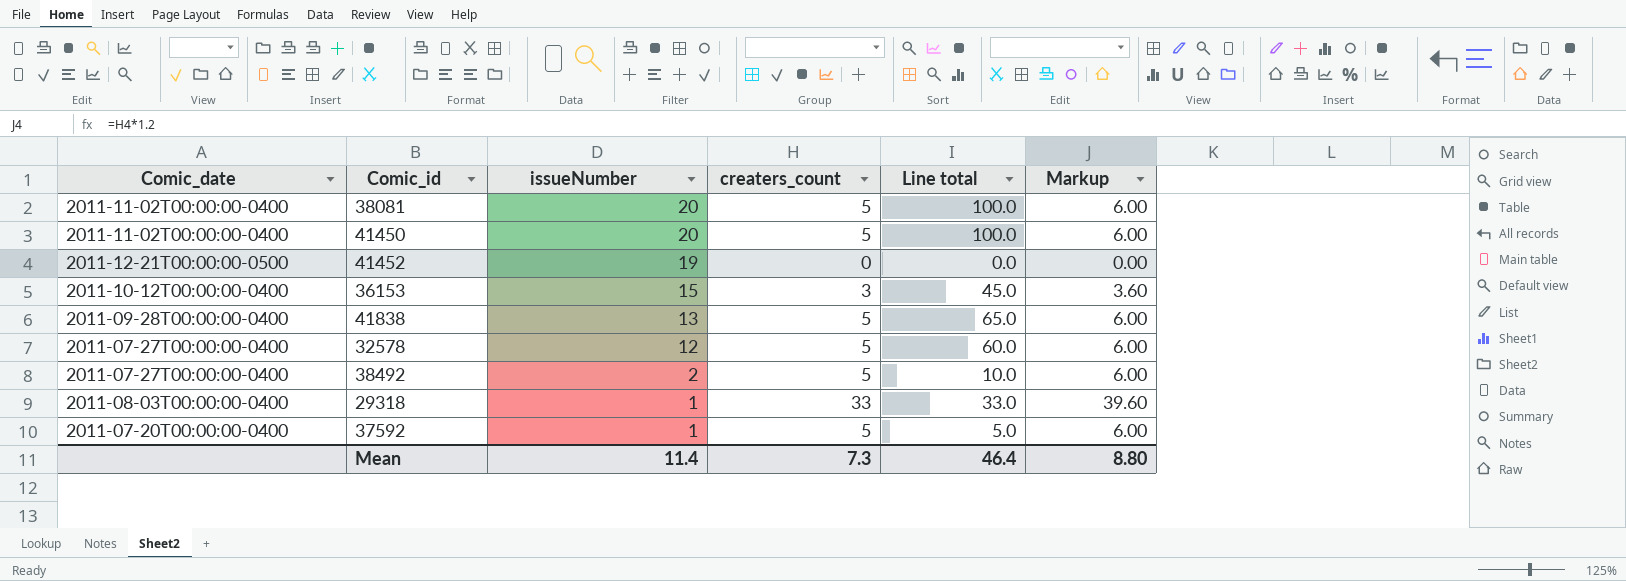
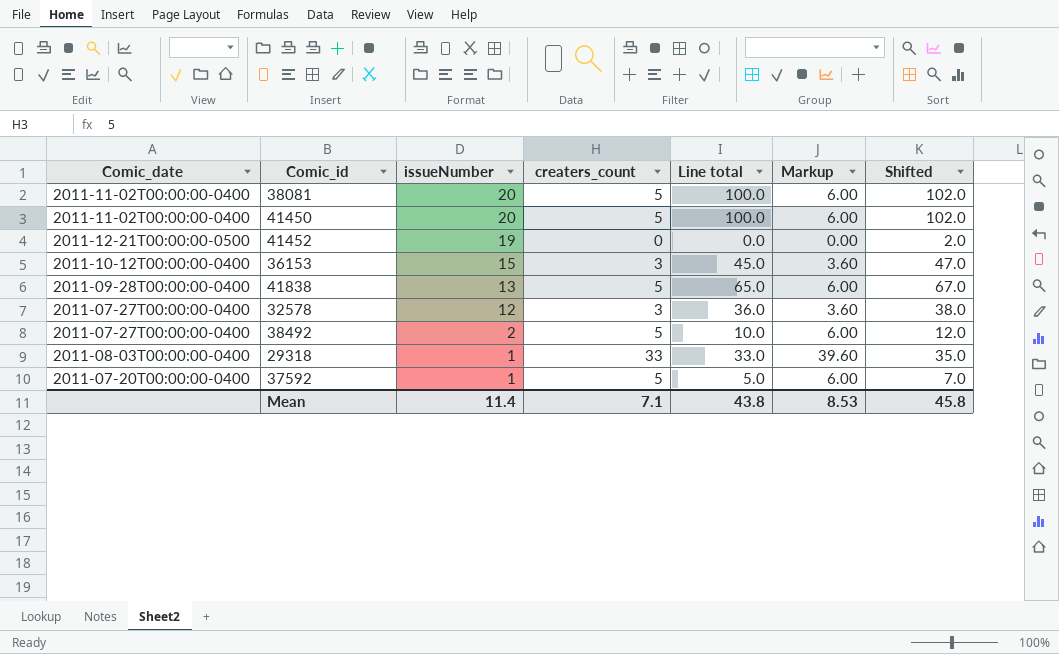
column Shifted | formula: none -> [Line total] + 2
32578 | creaters_count: 5 -> 3
32578 | Line total: 60.0 -> 36.0
32578 | Markup: 6.00 -> 3.60
Mean | creaters_count: 7.3 -> 7.1
Mean | Line total: 46.4 -> 43.8
Mean | Markup: 8.80 -> 8.53

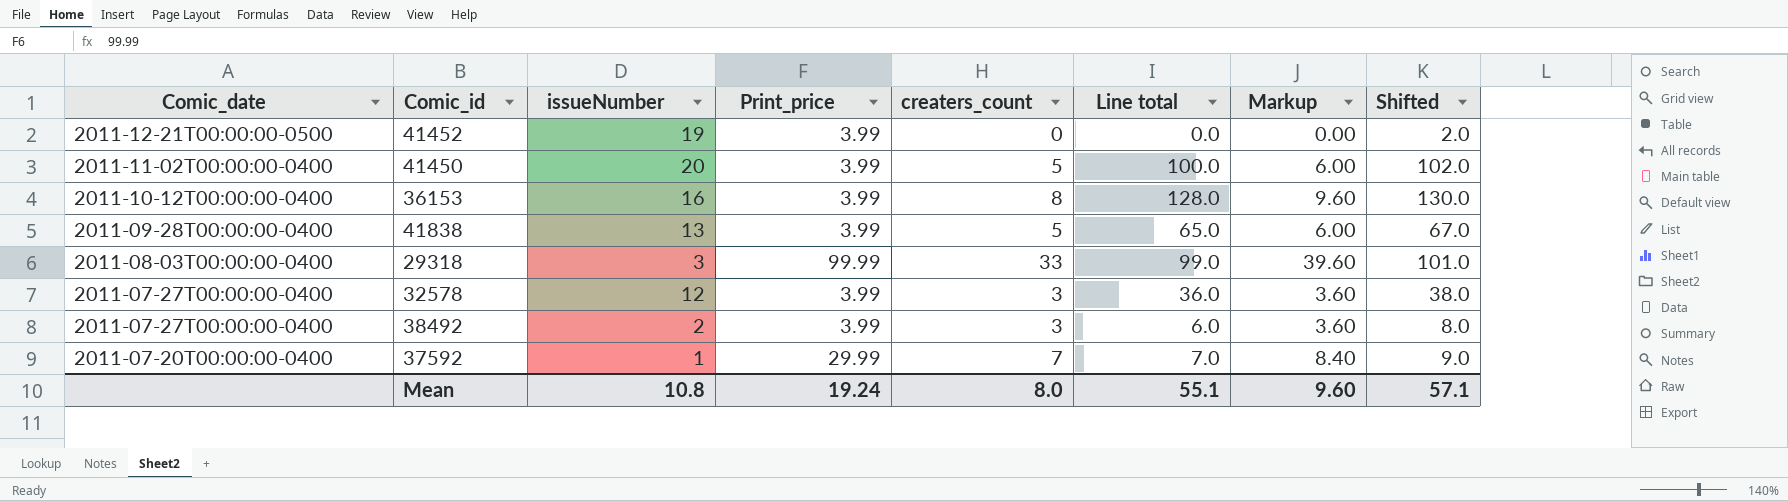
row order: issueNumber descending -> Comic_date descending
column Print_price | position: none -> 4
row 38081: 2011-11-02T00:00:00-0400 | 20 | 5 | 100.0 | 6.00 | 102.0 -> none
36153 | issueNumber: 15 -> 16
36153 | creaters_count: 3 -> 8
36153 | Line total: 45.0 -> 128.0
36153 | Markup: 3.60 -> 9.60
36153 | Shifted: 47.0 -> 130.0
29318 | issueNumber: 1 -> 3
29318 | Line total: 33.0 -> 99.0
29318 | Shifted: 35.0 -> 101.0
38492 | creaters_count: 5 -> 3
38492 | Line total: 10.0 -> 6.0
38492 | Markup: 6.00 -> 3.60
38492 | Shifted: 12.0 -> 8.0
37592 | creaters_count: 5 -> 7
37592 | Line total: 5.0 -> 7.0
37592 | Markup: 6.00 -> 8.40
37592 | Shifted: 7.0 -> 9.0
Mean | issueNumber: 11.4 -> 10.8
Mean | creaters_count: 7.1 -> 8.0
Mean | Line total: 43.8 -> 55.1
Mean | Markup: 8.53 -> 9.60
Mean | Shifted: 45.8 -> 57.1

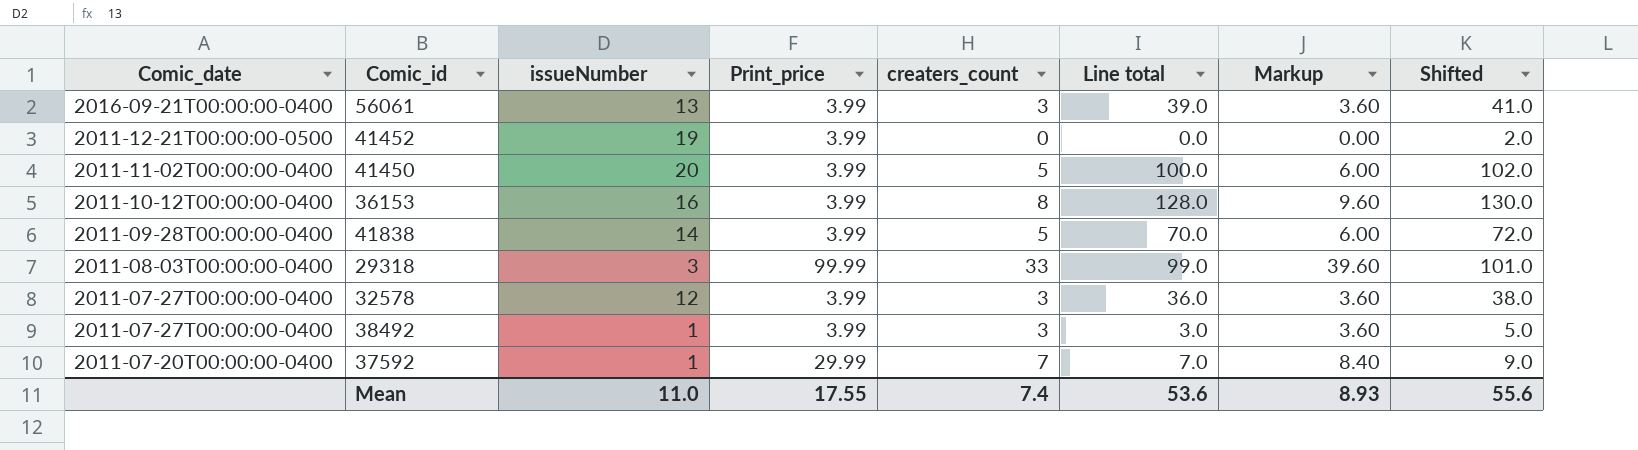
row 56061: none -> 2016-09-21T00:00:00-0400 | 13 | 3.99 | 3 | 39.0 | 3.60 | 41.0
41838 | issueNumber: 13 -> 14
41838 | Line total: 65.0 -> 70.0
41838 | Shifted: 67.0 -> 72.0
38492 | issueNumber: 2 -> 1
38492 | Line total: 6.0 -> 3.0
38492 | Shifted: 8.0 -> 5.0
Mean | issueNumber: 10.8 -> 11.0
Mean | Print_price: 19.24 -> 17.55
Mean | creaters_count: 8.0 -> 7.4
Mean | Line total: 55.1 -> 53.6
Mean | Markup: 9.60 -> 8.93
Mean | Shifted: 57.1 -> 55.6

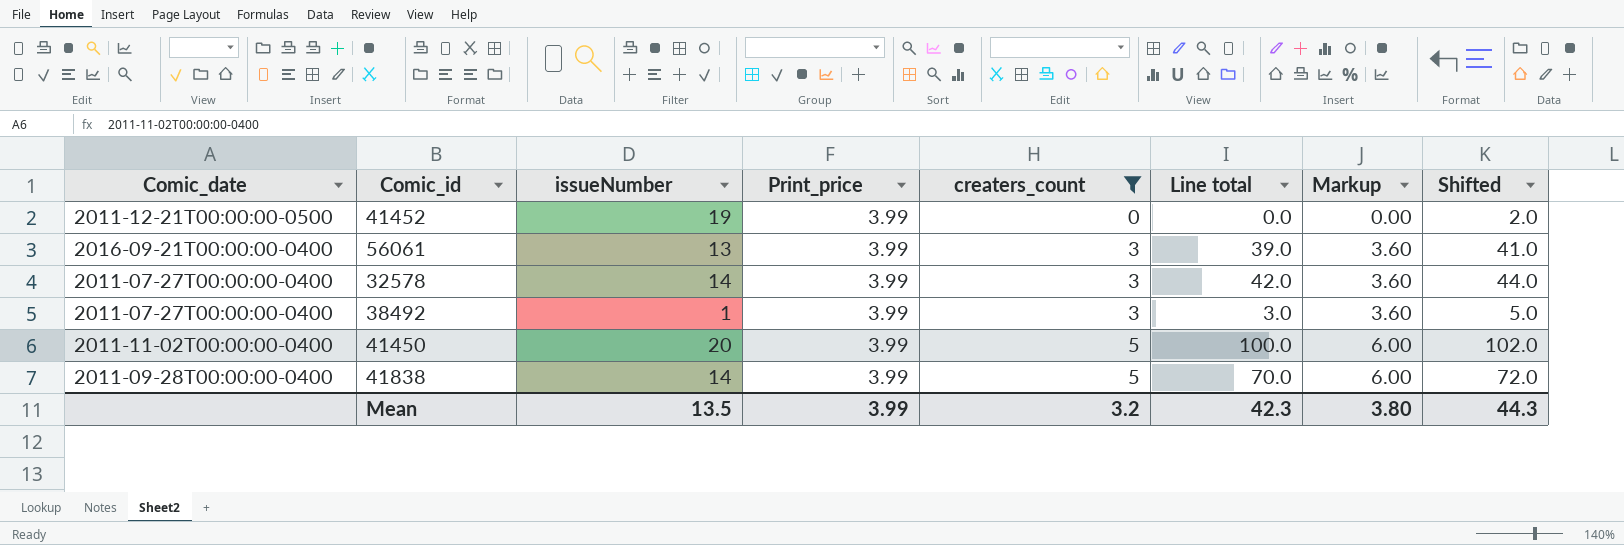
filter: none -> creaters_count <= 5
row order: Comic_date descending -> creaters_count ascending
32578 | issueNumber: 12 -> 14
32578 | Line total: 36.0 -> 42.0
32578 | Shifted: 38.0 -> 44.0
Mean | issueNumber: 11.0 -> 13.5
Mean | Print_price: 17.55 -> 3.99
Mean | creaters_count: 7.4 -> 3.2
Mean | Line total: 53.6 -> 42.3
Mean | Markup: 8.93 -> 3.80
Mean | Shifted: 55.6 -> 44.3

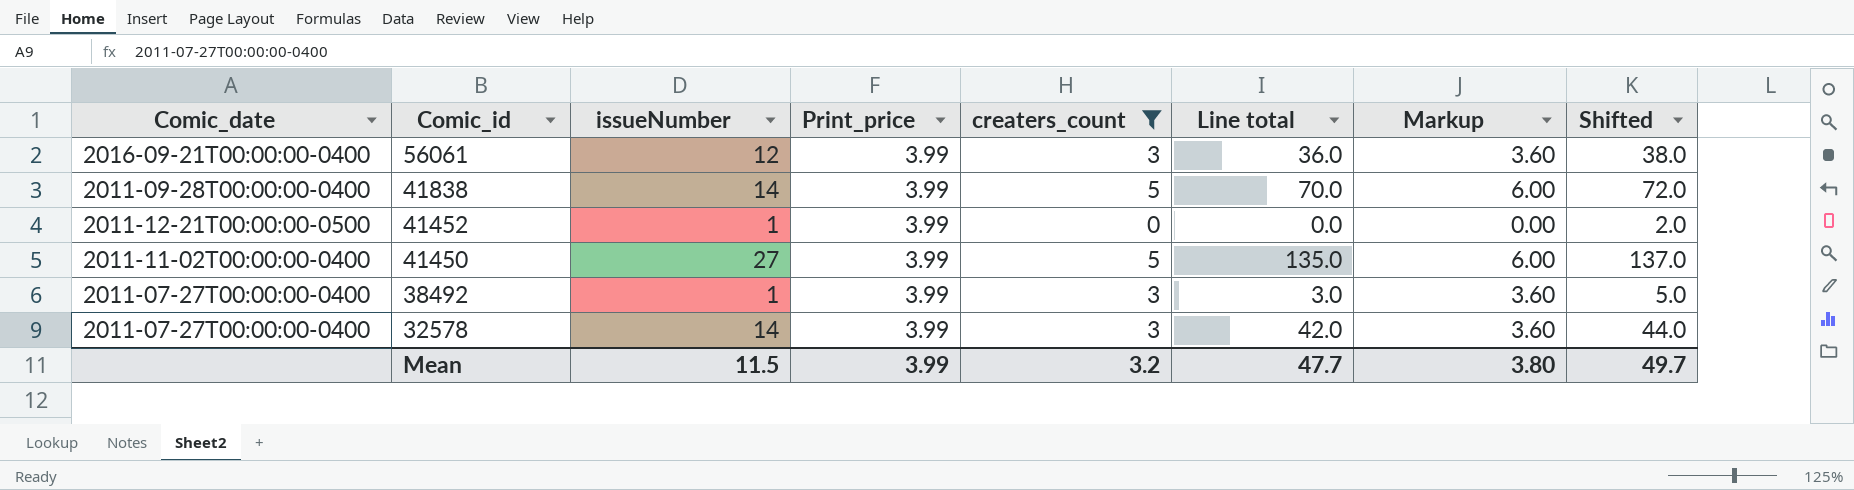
row order: creaters_count ascending -> Comic_id descending
56061 | issueNumber: 13 -> 12
56061 | Line total: 39.0 -> 36.0
56061 | Shifted: 41.0 -> 38.0
41452 | issueNumber: 19 -> 1
41450 | issueNumber: 20 -> 27
41450 | Line total: 100.0 -> 135.0
41450 | Shifted: 102.0 -> 137.0
Mean | issueNumber: 13.5 -> 11.5
Mean | Line total: 42.3 -> 47.7
Mean | Shifted: 44.3 -> 49.7

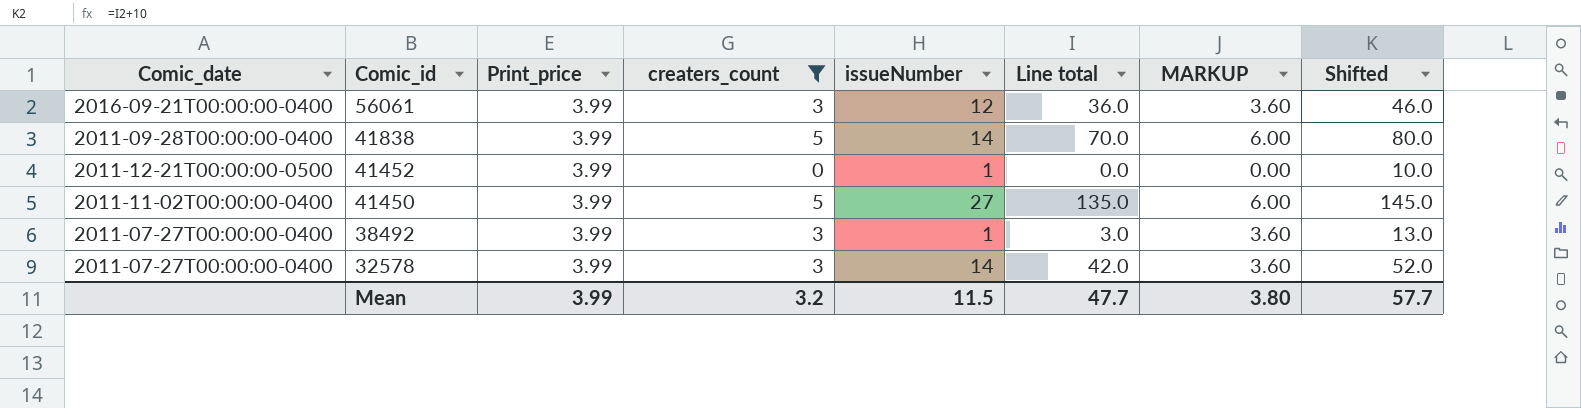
column issueNumber | position: 3 -> 5
column name: Markup -> MARKUP
column Shifted | formula: [Line total] + 2 -> [Line total] + 10
Mean | Shifted: 49.7 -> 57.7

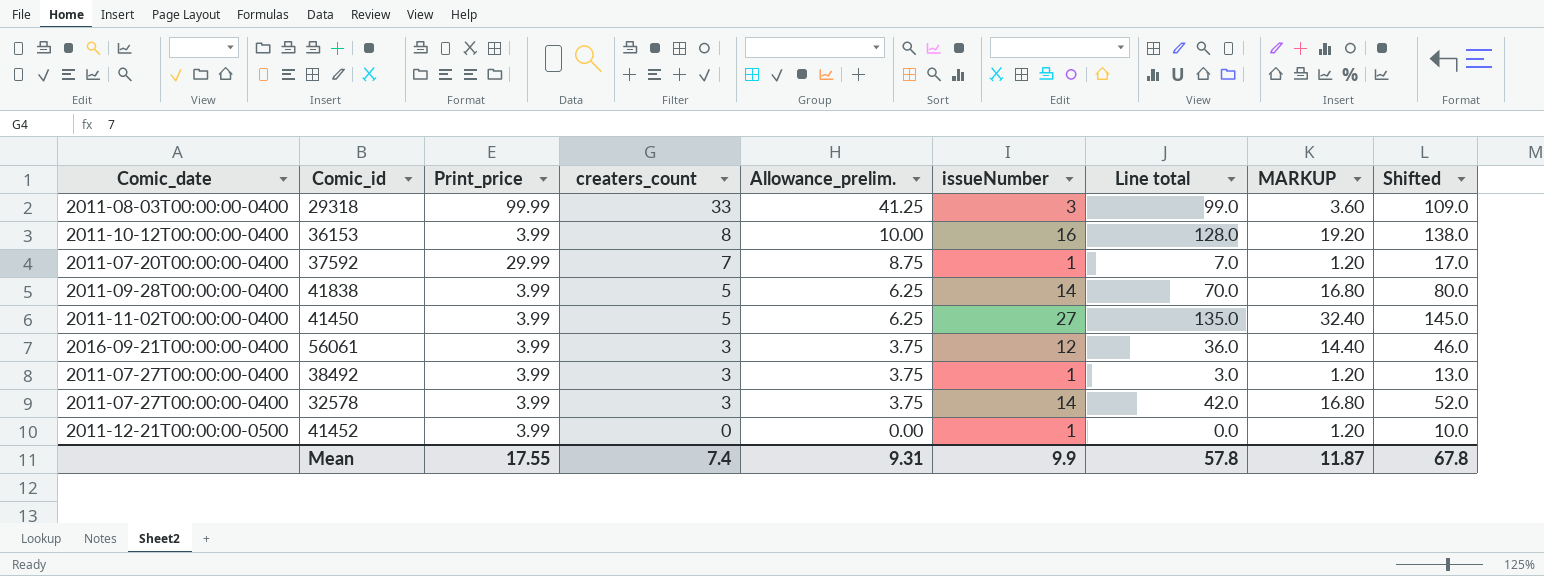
filter: creaters_count <= 5 -> none
row order: Comic_id descending -> creaters_count descending
column Allowance_prelim. | formula: none -> [creaters_count] * 1.25
column MARKUP | formula: [creaters_count] * 1.2 -> [issueNumber] * 1.2
Mean | Print_price: 3.99 -> 17.55
Mean | creaters_count: 3.2 -> 7.4
Mean | issueNumber: 11.5 -> 9.9
Mean | Line total: 47.7 -> 57.8
Mean | MARKUP: 3.80 -> 11.87
Mean | Shifted: 57.7 -> 67.8

